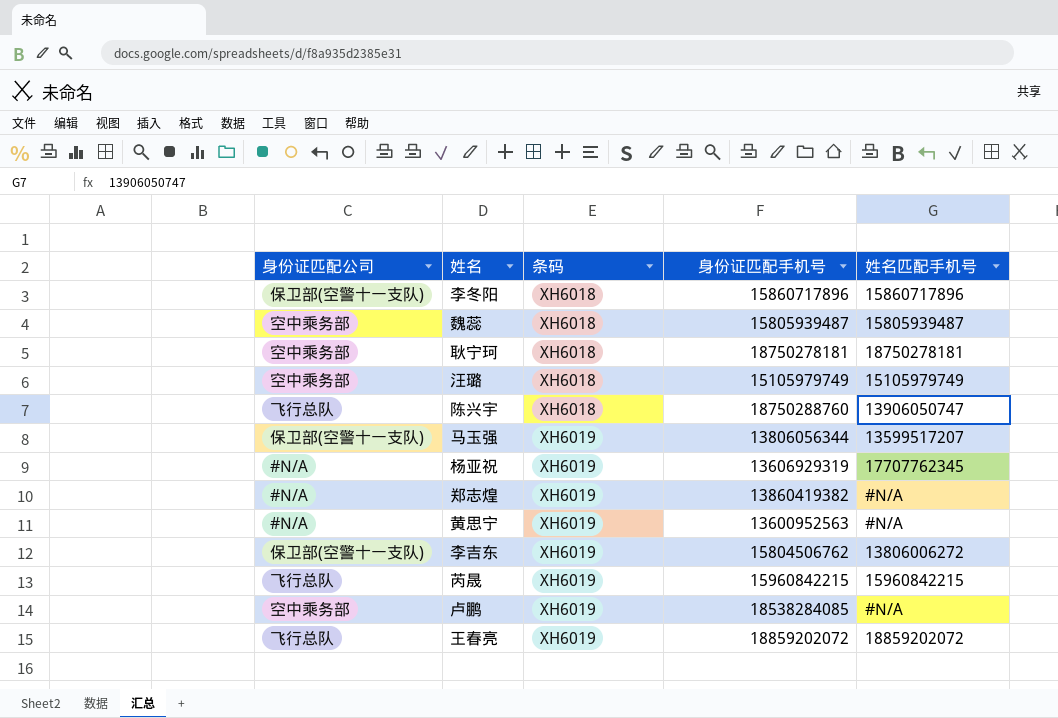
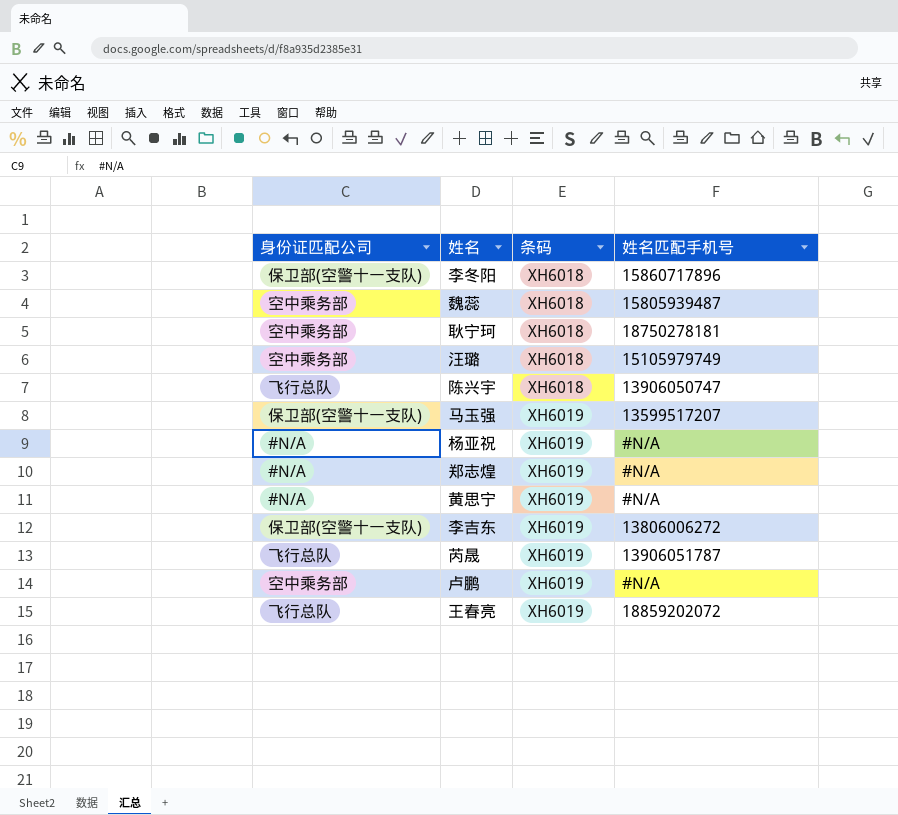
column 身份证匹配手机号 | position: 4 -> none
杨亚祝 | 姓名匹配手机号: 17707762345 -> #N/A
芮晟 | 姓名匹配手机号: 15960842215 -> 13906051787

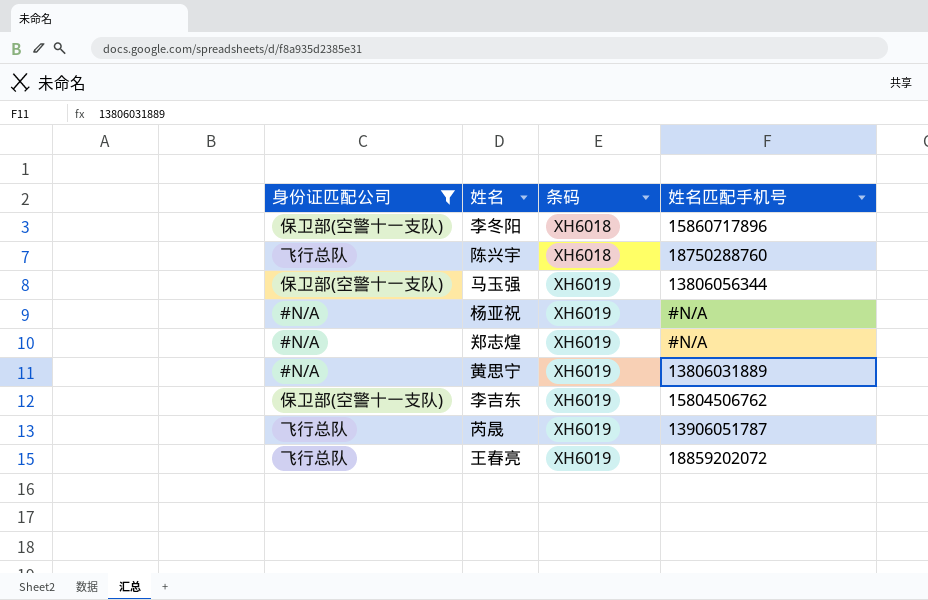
filter: none -> 身份证匹配公司 != 空中乘务部
陈兴宇 | 姓名匹配手机号: 13906050747 -> 18750288760
马玉强 | 姓名匹配手机号: 13599517207 -> 13806056344
黄思宁 | 姓名匹配手机号: #N/A -> 13806031889
李吉东 | 姓名匹配手机号: 13806006272 -> 15804506762

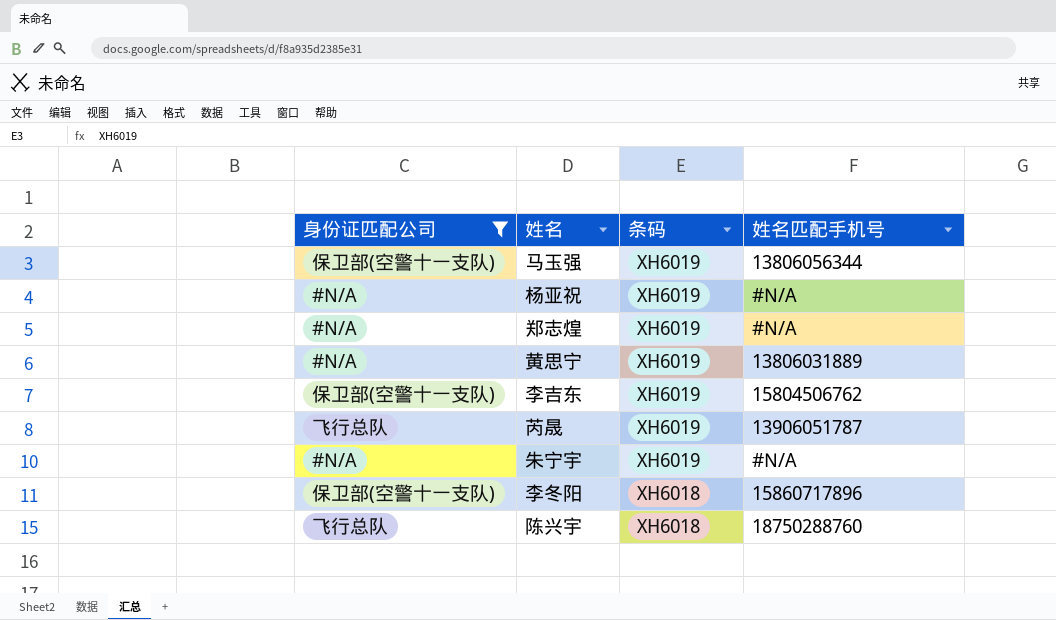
row order: 条码 ascending -> 条码 descending
row 王春亮: 飞行总队 | XH6019 | 18859202072 -> none
row 朱宁宇: none -> #N/A | XH6019 | #N/A

